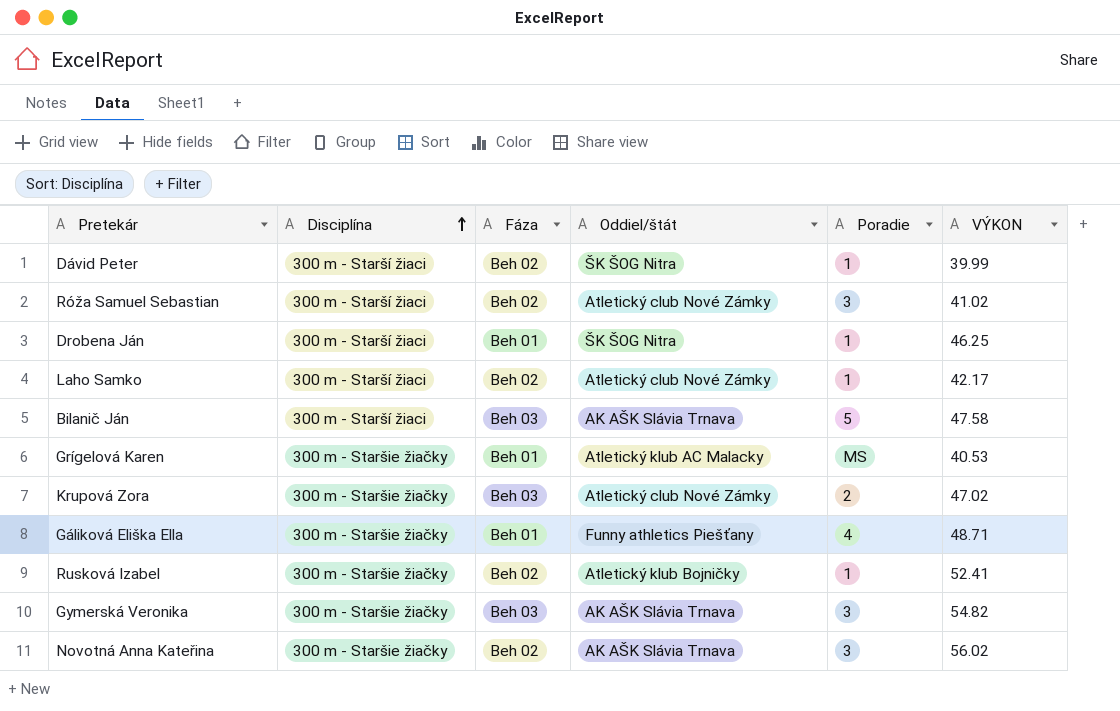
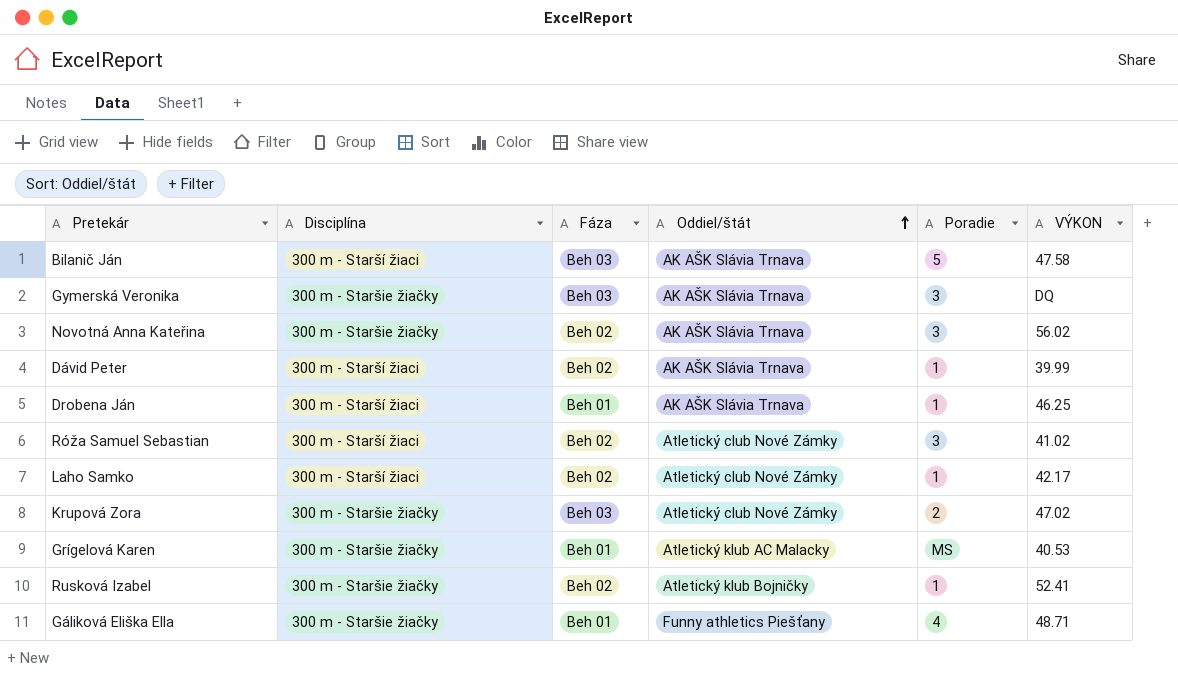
row order: Disciplína ascending -> Oddiel/štát ascending
Gymerská Veronika | VÝKON: 54.82 -> DQ
Dávid Peter | Oddiel/štát: ŠK ŠOG Nitra -> AK AŠK Slávia Trnava
Drobena Ján | Oddiel/štát: ŠK ŠOG Nitra -> AK AŠK Slávia Trnava

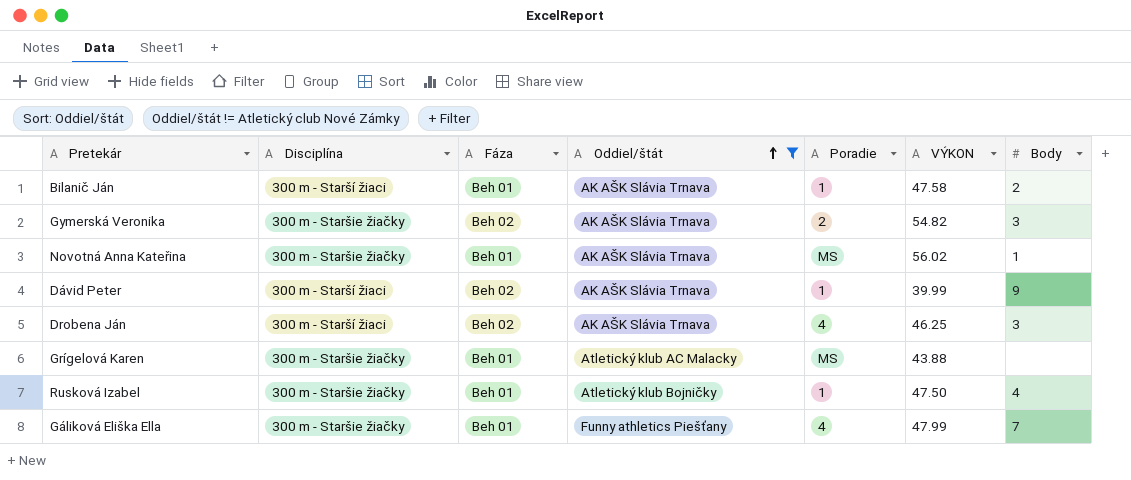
filter: none -> Oddiel/štát != Atletický club Nové Zámky
column Body | position: none -> 7
Bilanič Ján | Fáza: Beh 03 -> Beh 01
Bilanič Ján | Poradie: 5 -> 1
Gymerská Veronika | Fáza: Beh 03 -> Beh 02
Gymerská Veronika | Poradie: 3 -> 2
Gymerská Veronika | VÝKON: DQ -> 54.82
Novotná Anna Kateřina | Fáza: Beh 02 -> Beh 01
Novotná Anna Kateřina | Poradie: 3 -> MS
Drobena Ján | Fáza: Beh 01 -> Beh 02
Drobena Ján | Poradie: 1 -> 4
Grígelová Karen | VÝKON: 40.53 -> 43.88
Rusková Izabel | Fáza: Beh 02 -> Beh 01
Rusková Izabel | VÝKON: 52.41 -> 47.50
Gáliková Eliška Ella | VÝKON: 48.71 -> 47.99

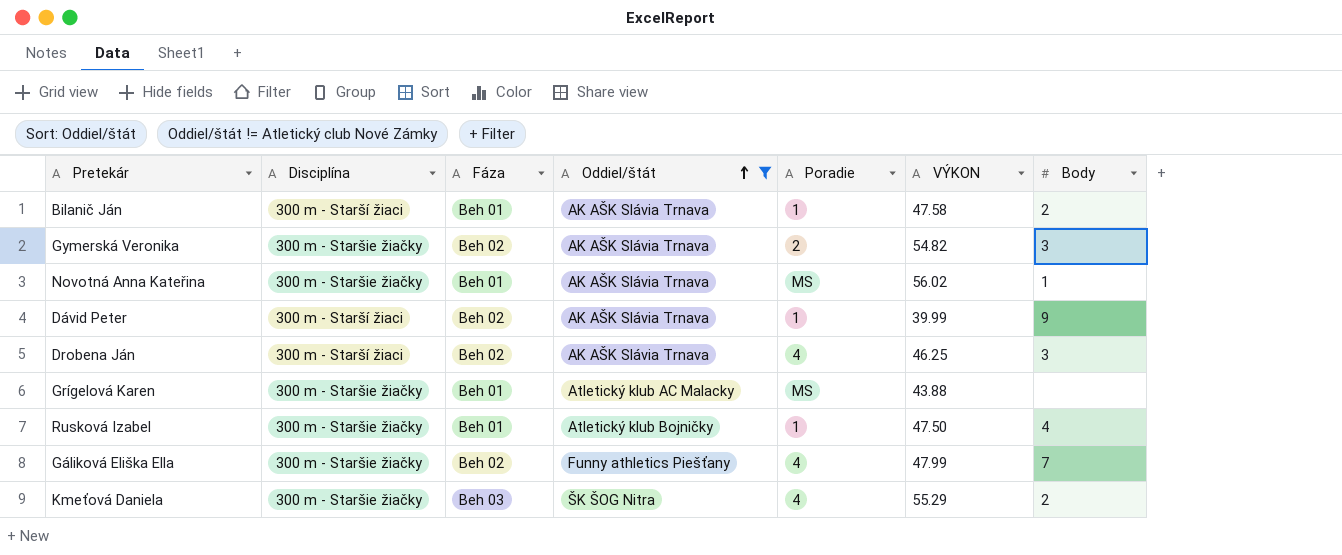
Gáliková Eliška Ella | Fáza: Beh 01 -> Beh 02
row Kmeťová Daniela: none -> 300 m - Staršie žiačky | Beh 03 | ŠK ŠOG Nitra | 4 | 55.29 | 2

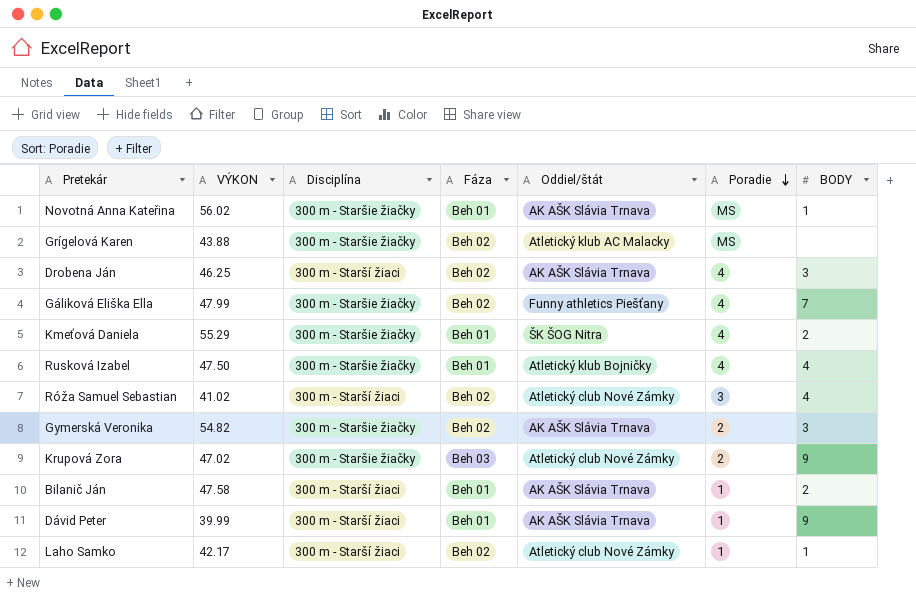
filter: Oddiel/štát != Atletický club Nové Zámky -> none
row order: Oddiel/štát ascending -> Poradie descending
column VÝKON | position: 6 -> 2
column name: Body -> BODY
Grígelová Karen | Fáza: Beh 01 -> Beh 02
Kmeťová Daniela | Fáza: Beh 03 -> Beh 01
Rusková Izabel | Poradie: 1 -> 4
Dávid Peter | Fáza: Beh 02 -> Beh 01

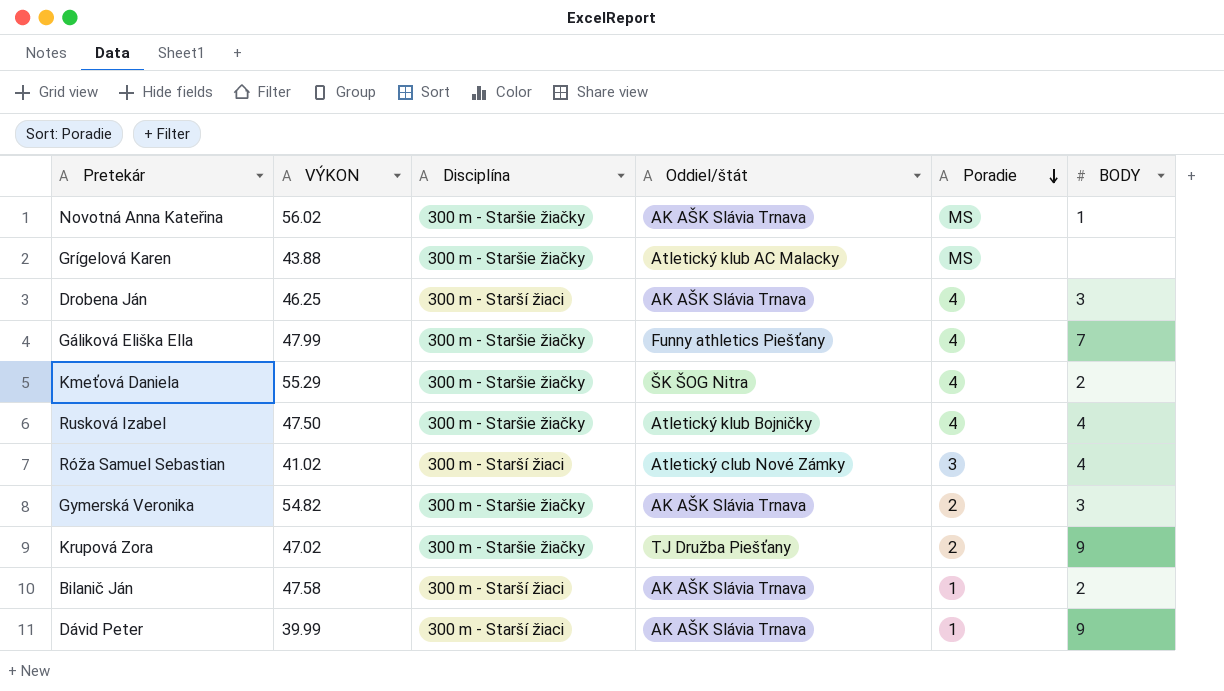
column Fáza | position: 4 -> none
row Laho Samko: 42.17 | 300 m - Starší žiaci | Beh 02 | Atletický club Nové Zámky | 1 | 1 -> none
Krupová Zora | Oddiel/štát: Atletický club Nové Zámky -> TJ Družba Piešťany

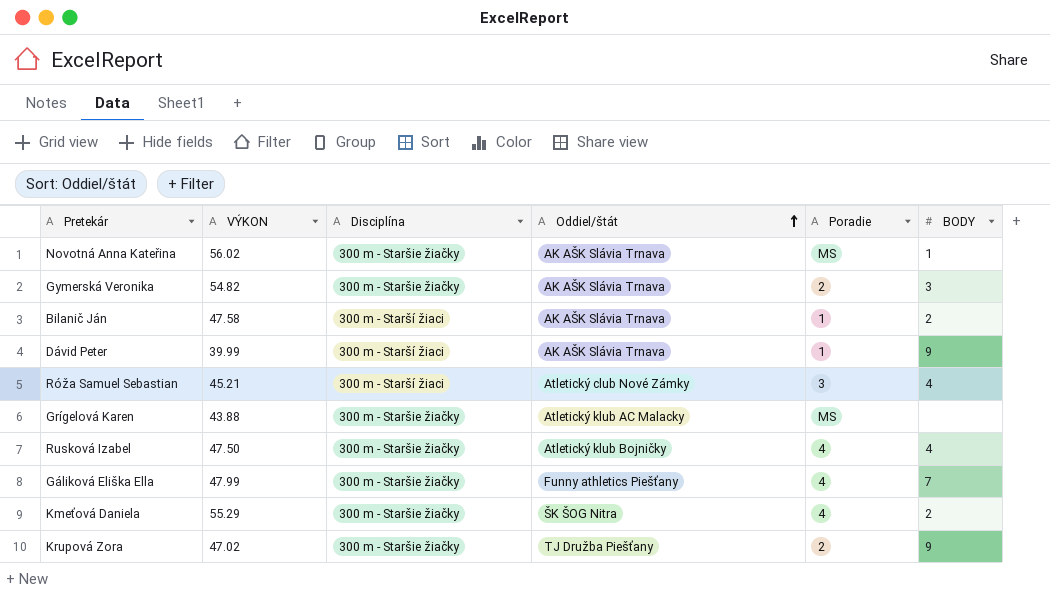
row order: Poradie descending -> Oddiel/štát ascending
row Drobena Ján: 46.25 | 300 m - Starší žiaci | AK AŠK Slávia Trnava | 4 | 3 -> none
Róža Samuel Sebastian | VÝKON: 41.02 -> 45.21

